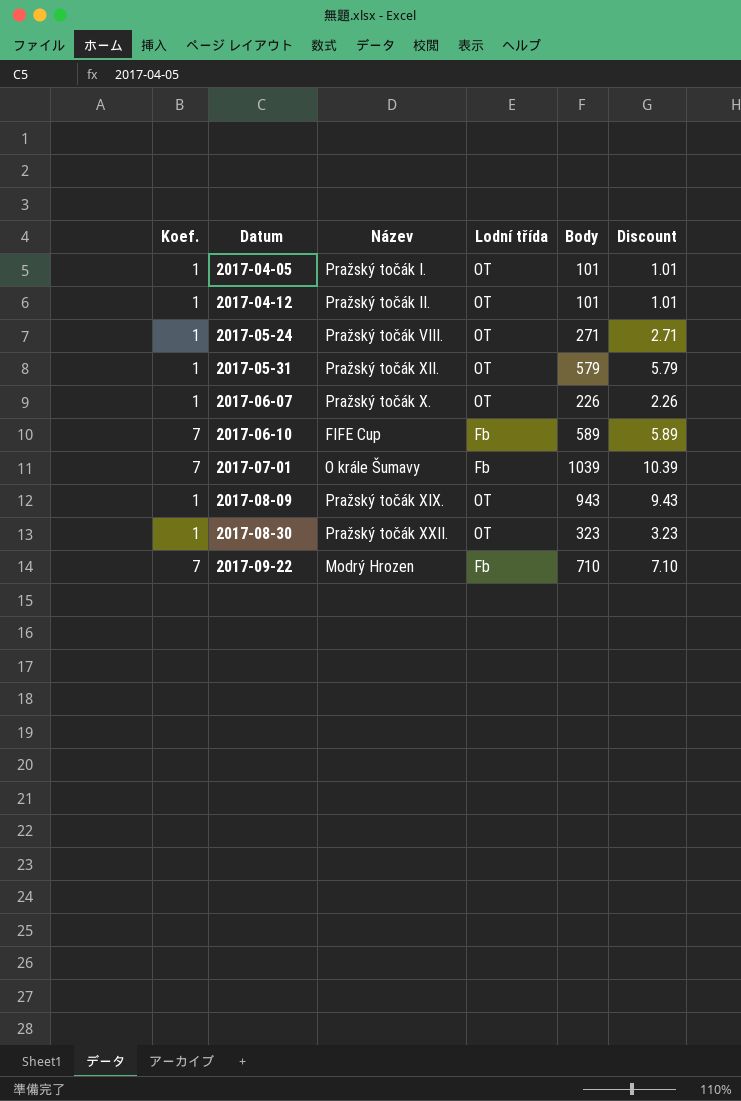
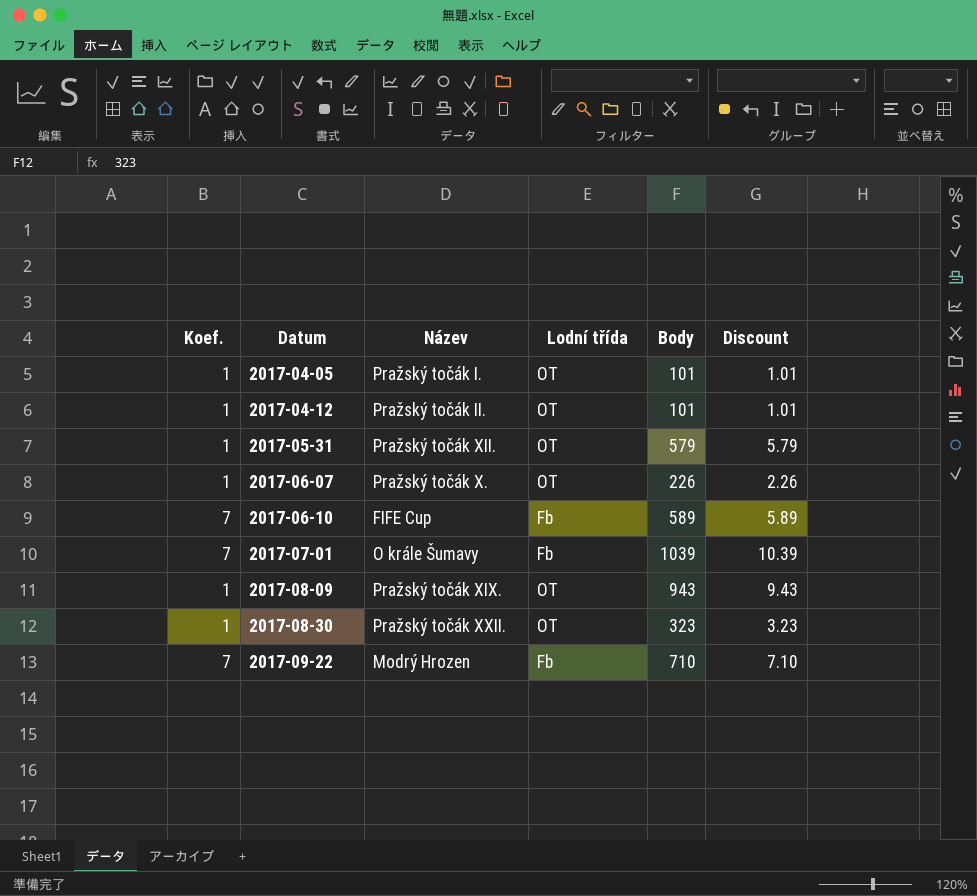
row 2017-05-24: 1 | Pražský točák VIII. | OT | 271 | 2.71 -> none

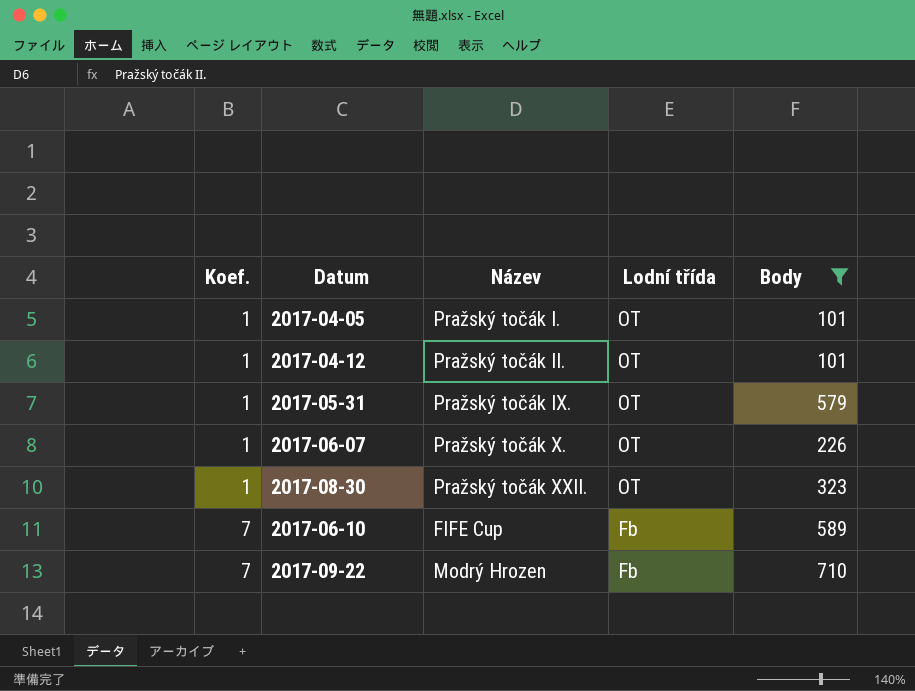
filter: none -> Body <= 710
row order: Datum ascending -> Koef. ascending
column Discount | formula: [Body] * 0.01 -> none
2017-05-31 | Název: Pražský točák XII. -> Pražský točák IX.

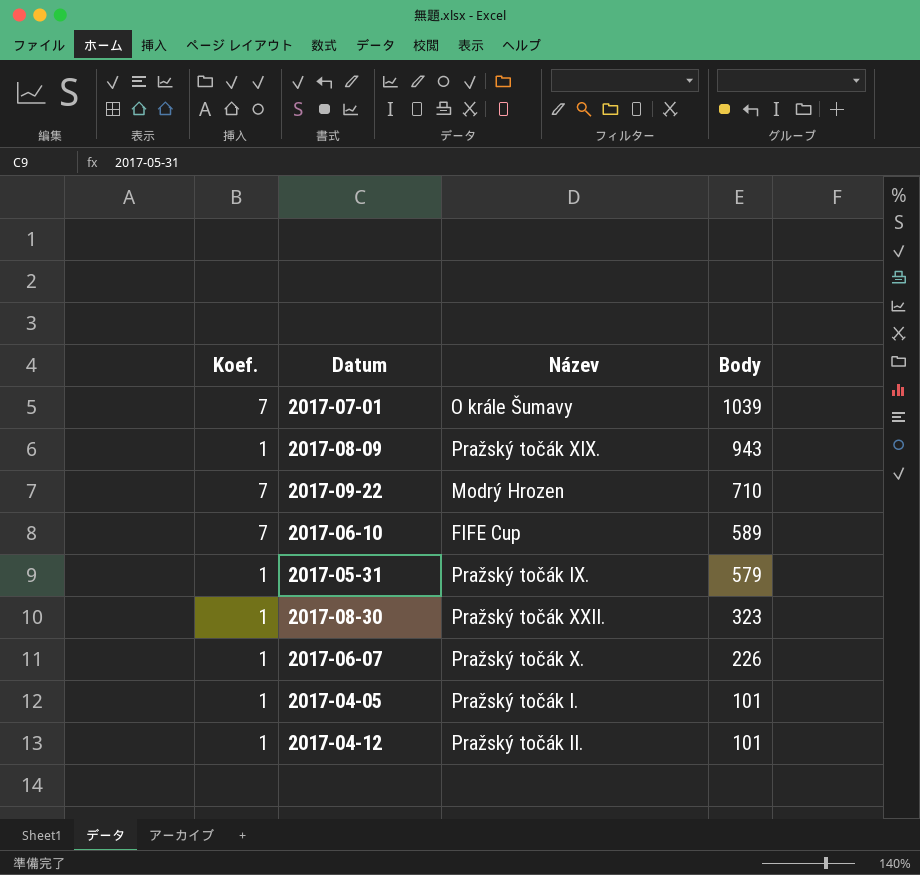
filter: Body <= 710 -> none
row order: Koef. ascending -> Body descending
column Lodní třída | position: 4 -> none

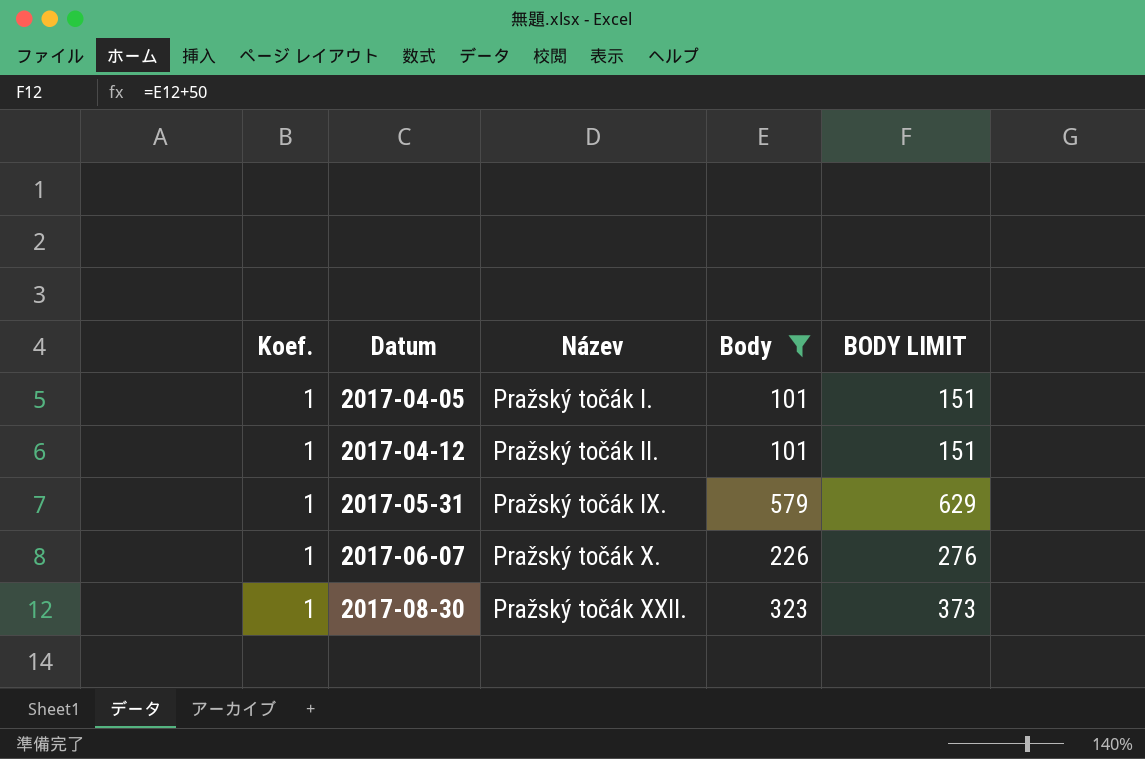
filter: none -> Body <= 579
row order: Body descending -> Datum ascending
column BODY LIMIT | formula: none -> [Body] + 50

